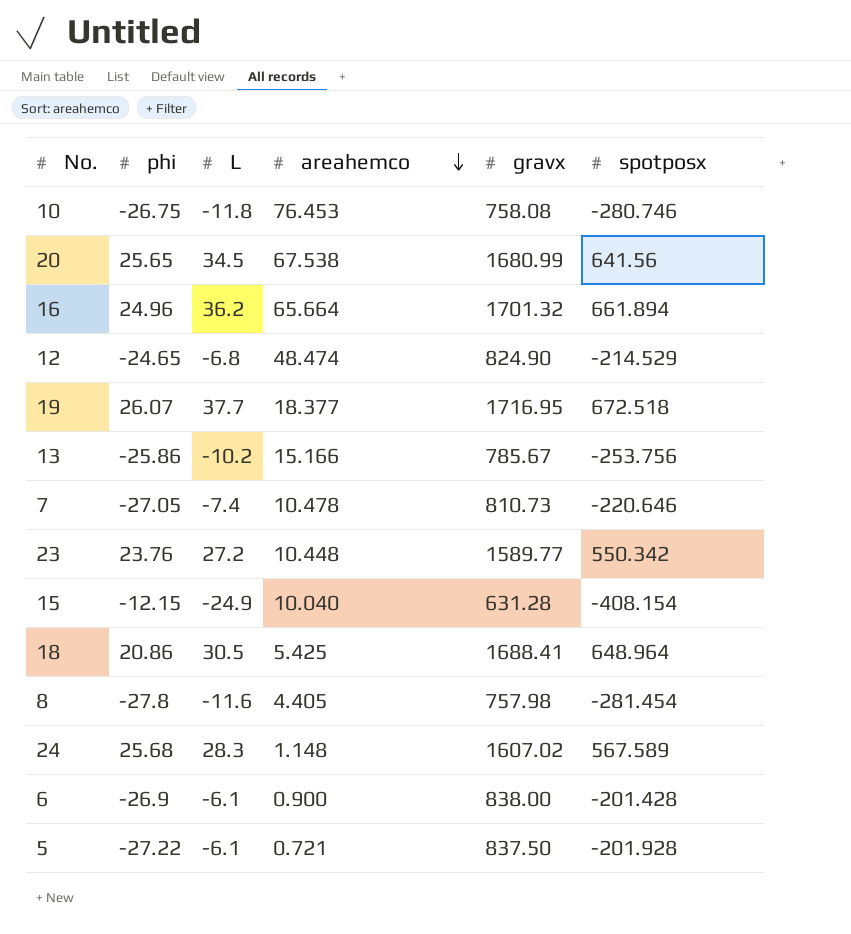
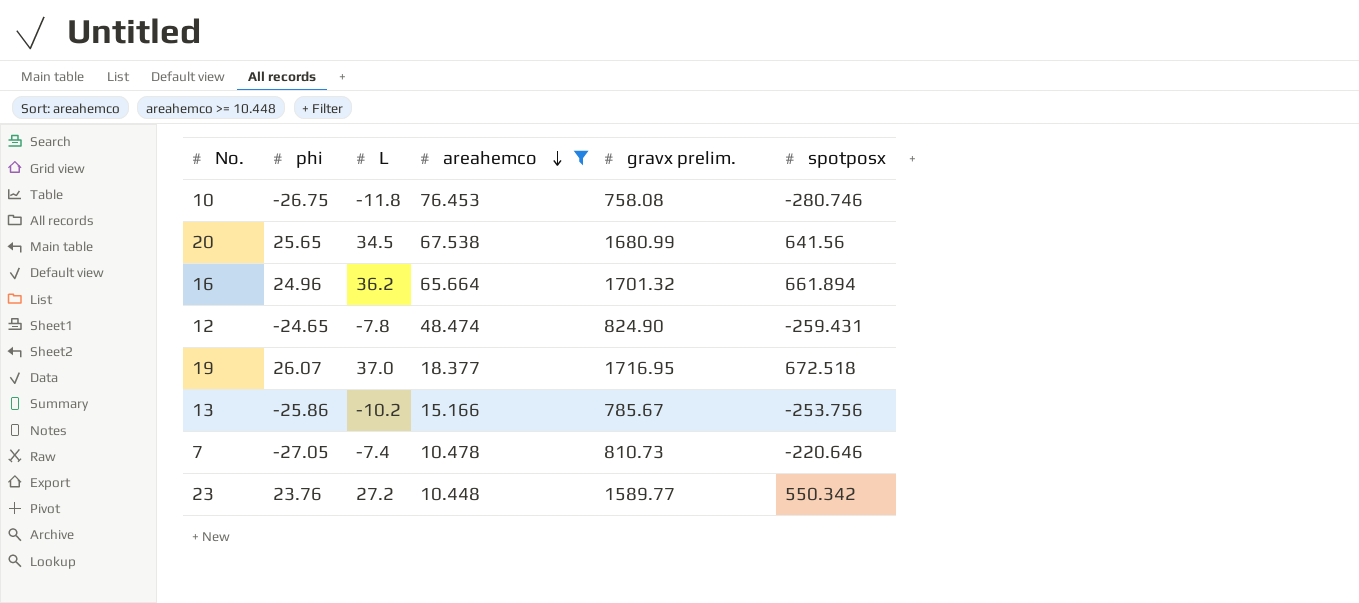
filter: none -> areahemco >= 10.448
column name: gravx -> gravx prelim.
12 | L: -6.8 -> -7.8
12 | spotposx: -214.529 -> -259.431
19 | L: 37.7 -> 37.0

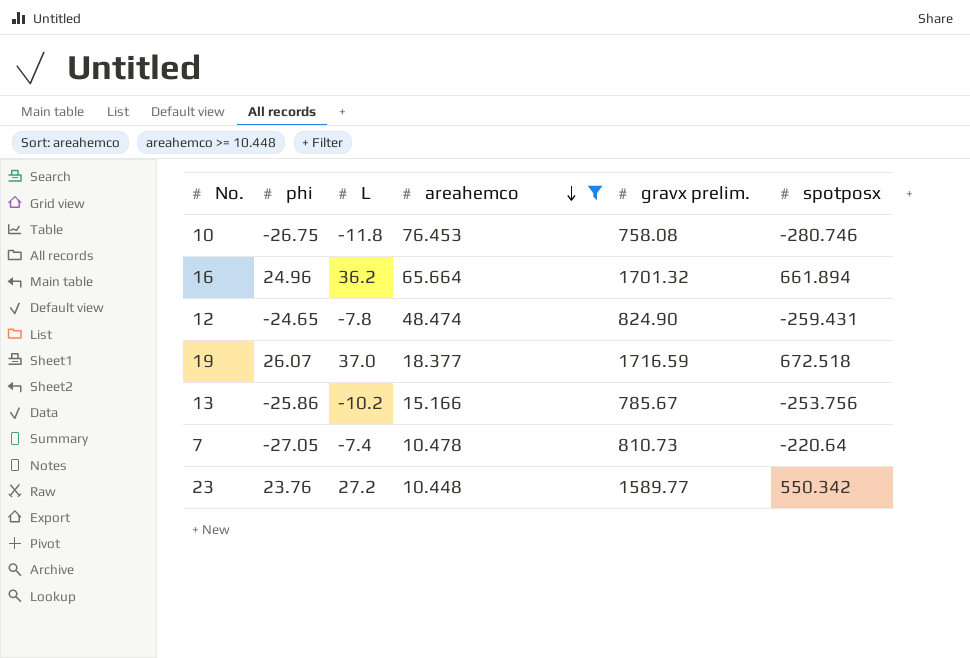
row 20: 25.65 | 34.5 | 67.538 | 1680.99 | 641.56 -> none
19 | gravx prelim.: 1716.95 -> 1716.59
7 | spotposx: -220.646 -> -220.64

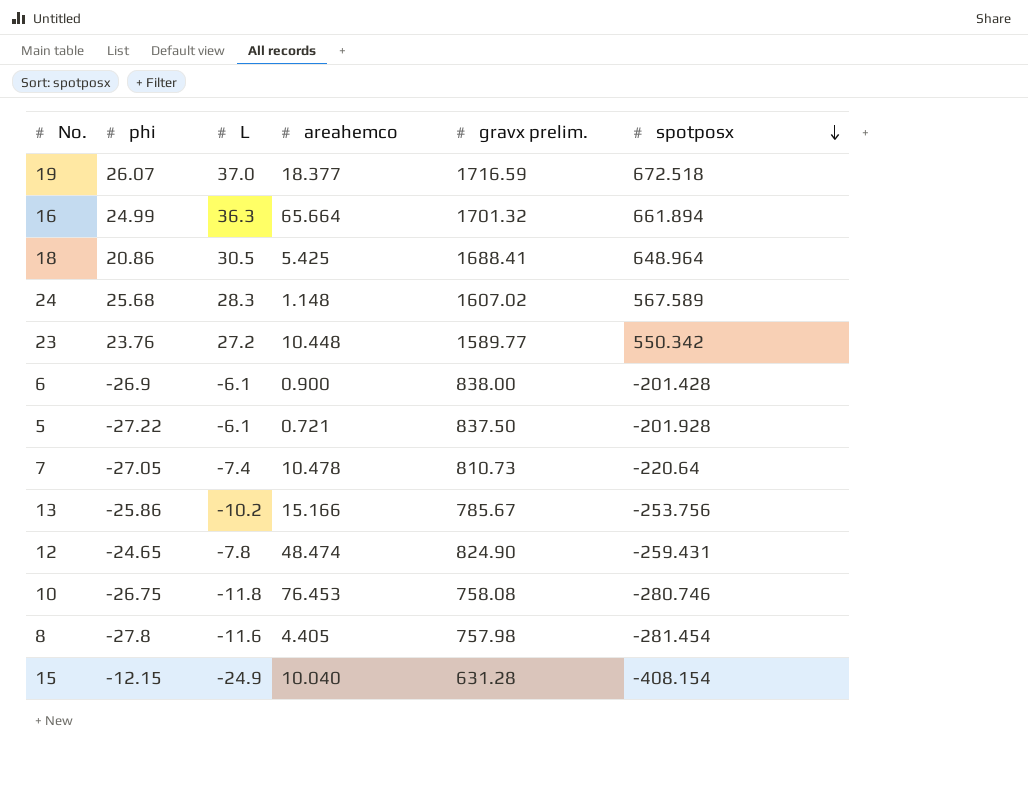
filter: areahemco >= 10.448 -> none
row order: areahemco descending -> spotposx descending
16 | phi: 24.96 -> 24.99
16 | L: 36.2 -> 36.3

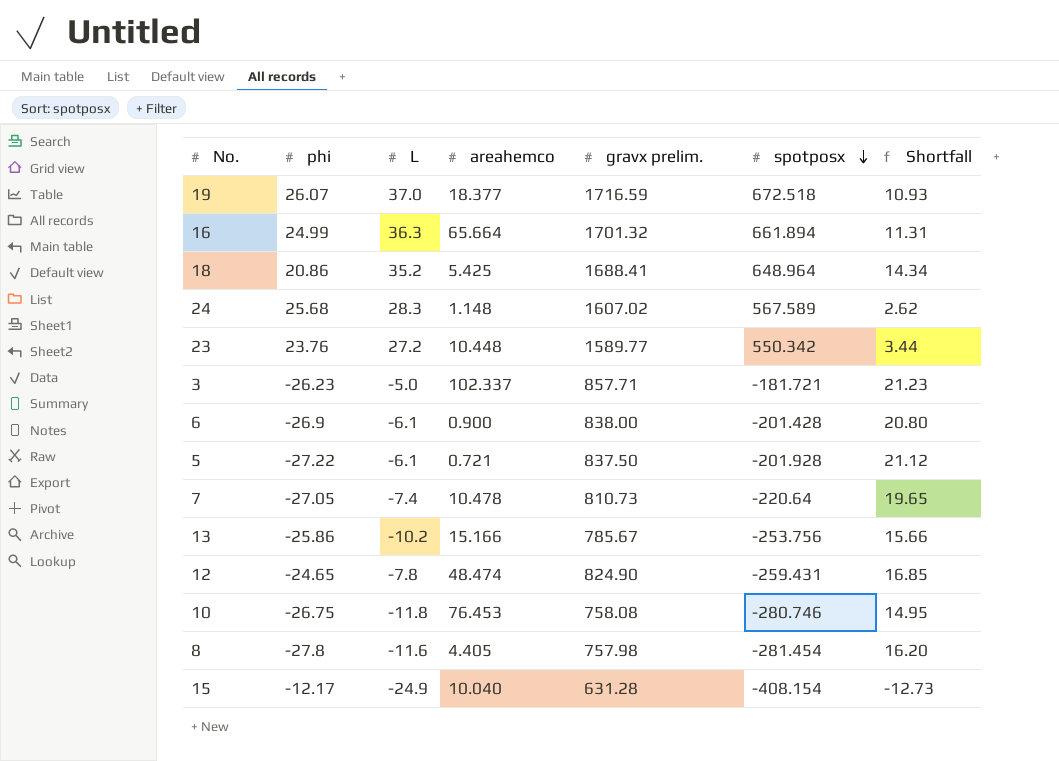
column Shortfall | formula: none -> [L] - [phi]
18 | L: 30.5 -> 35.2
row 3: none -> -26.23 | -5.0 | 102.337 | 857.71 | -181.721 | 21.23
15 | phi: -12.15 -> -12.17

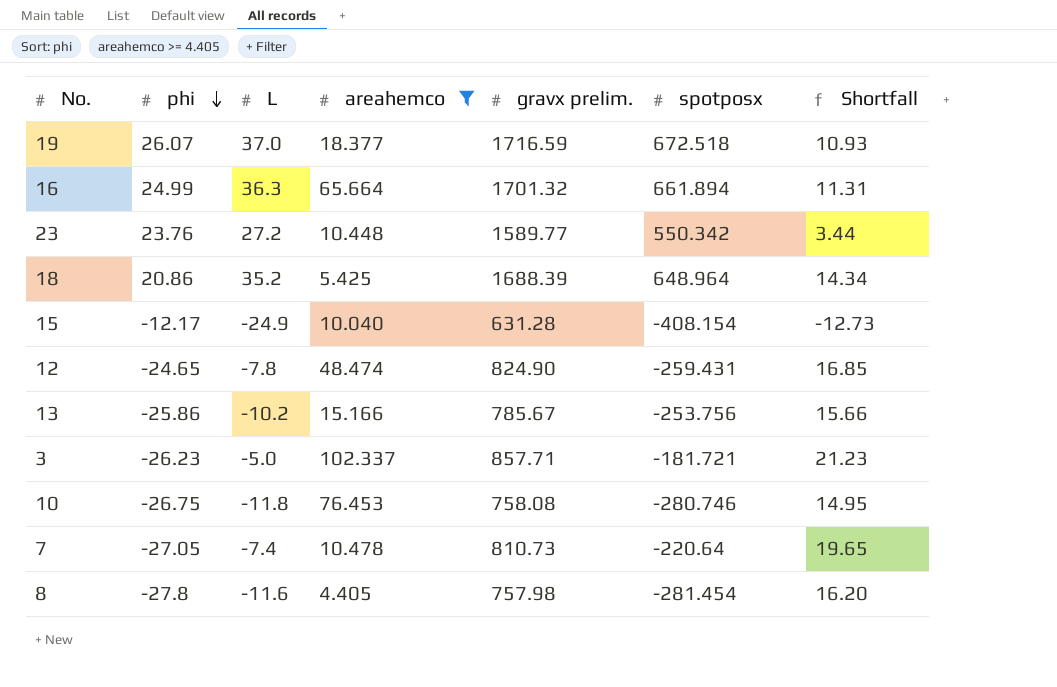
filter: none -> areahemco >= 4.405
row order: spotposx descending -> phi descending
18 | gravx prelim.: 1688.41 -> 1688.39

